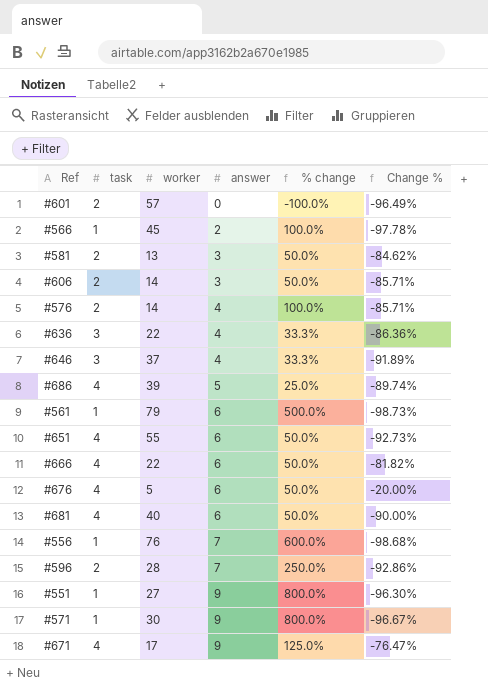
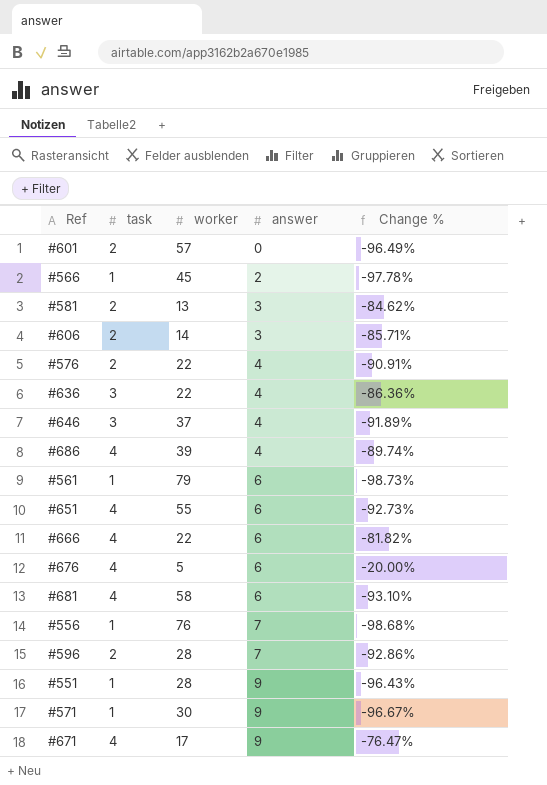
column % change | formula: ([answer] - [task]) / [task] -> none
#576 | worker: 14 -> 22
#576 | Change %: -85.71% -> -90.91%
#686 | answer: 5 -> 4
#681 | worker: 40 -> 58
#681 | Change %: -90.00% -> -93.10%
#551 | worker: 27 -> 28
#551 | Change %: -96.30% -> -96.43%

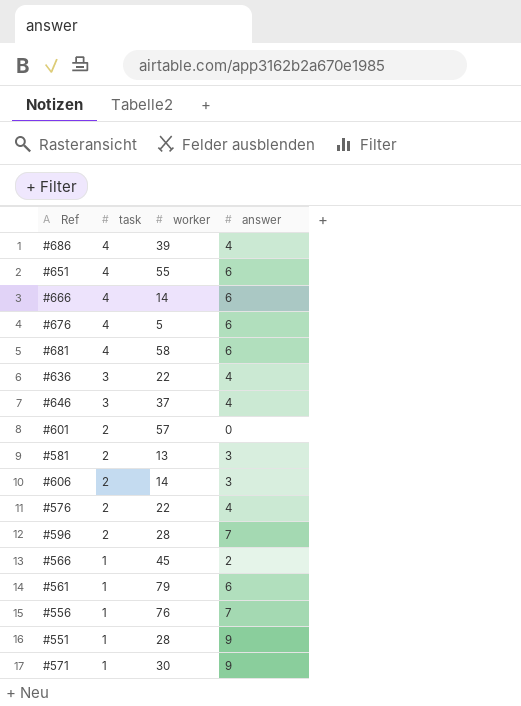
row order: answer ascending -> task descending
column Change % | formula: ([task] - [worker]) / [worker] -> none
row #671: 4 | 17 | 9 | -76.47% -> none
#666 | worker: 22 -> 14

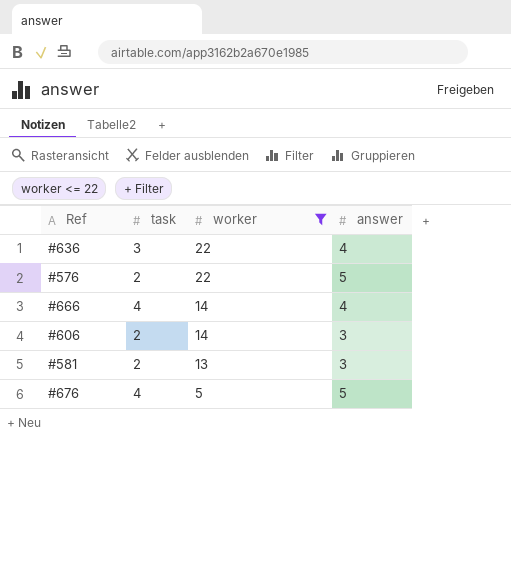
filter: none -> worker <= 22
row order: task descending -> worker descending
#576 | answer: 4 -> 5
#666 | answer: 6 -> 4
#676 | answer: 6 -> 5

